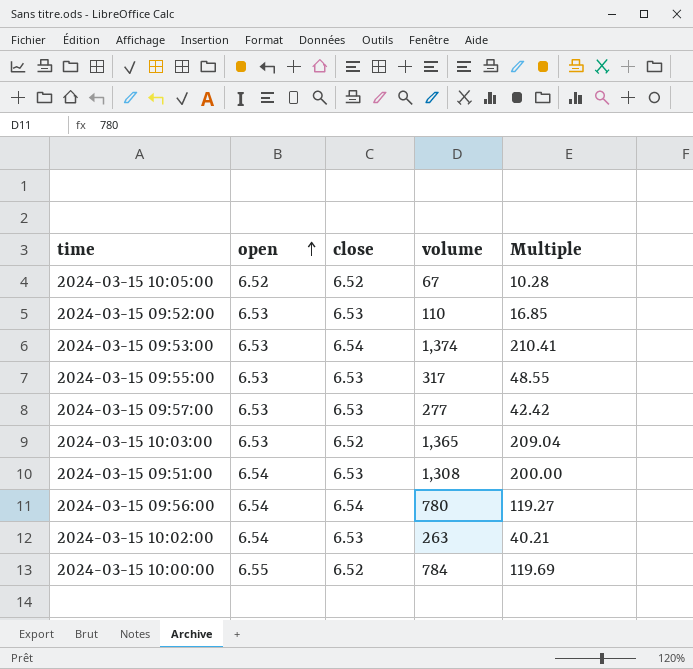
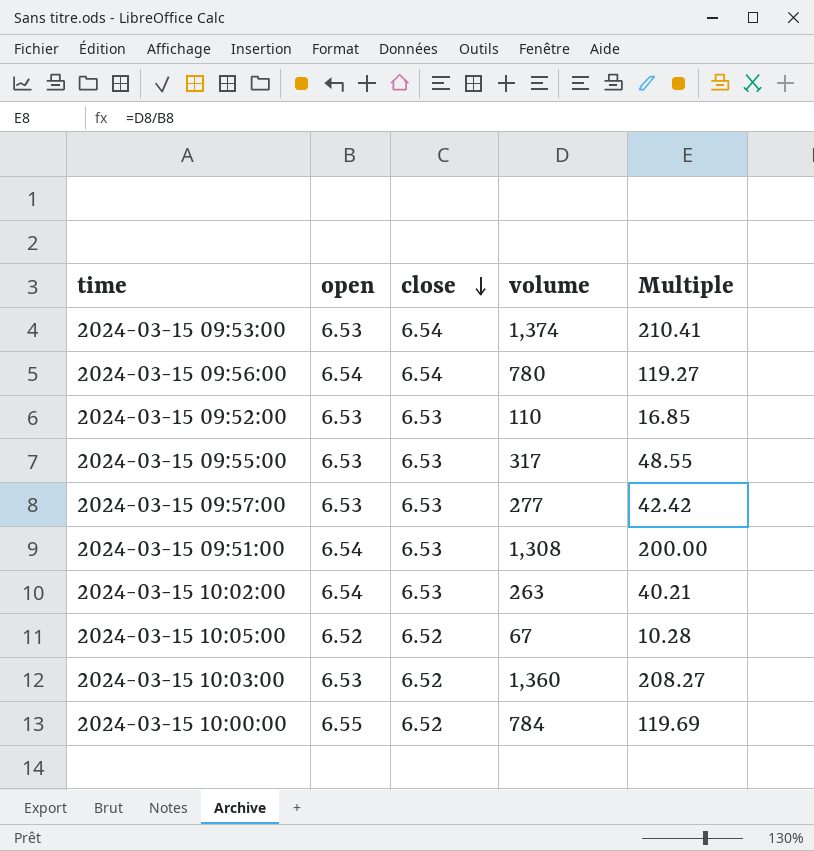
row order: open ascending -> close descending
2024-03-15 10:03:00 | volume: 1,365 -> 1,360
2024-03-15 10:03:00 | Multiple: 209.04 -> 208.27

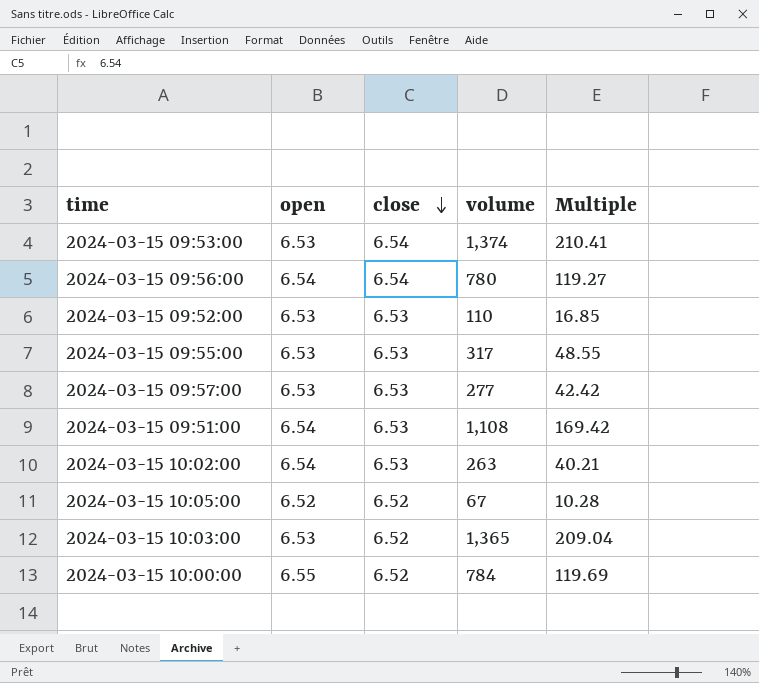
2024-03-15 09:51:00 | volume: 1,308 -> 1,108
2024-03-15 09:51:00 | Multiple: 200.00 -> 169.42
2024-03-15 10:03:00 | volume: 1,360 -> 1,365
2024-03-15 10:03:00 | Multiple: 208.27 -> 209.04

